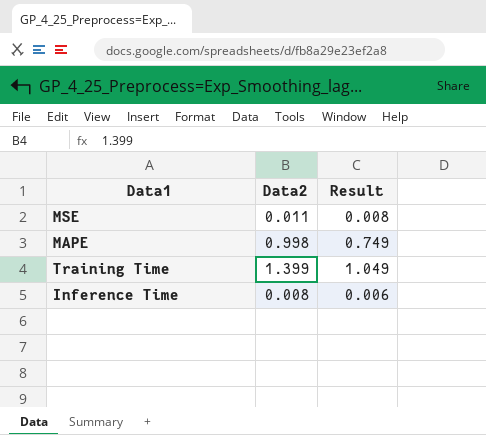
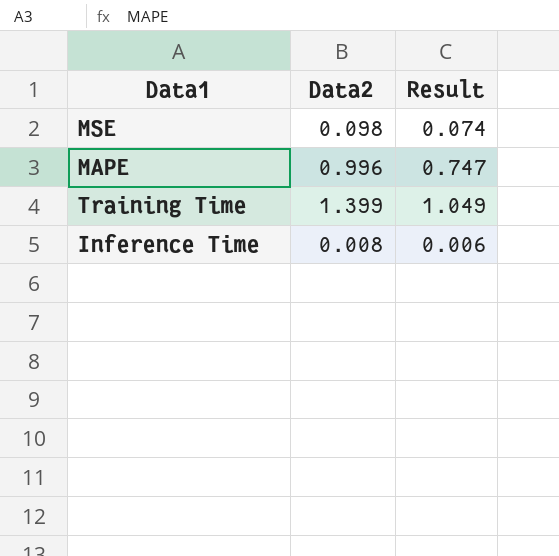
MSE | Data2: 0.011 -> 0.098
MSE | Result: 0.008 -> 0.074
MAPE | Data2: 0.998 -> 0.996
MAPE | Result: 0.749 -> 0.747

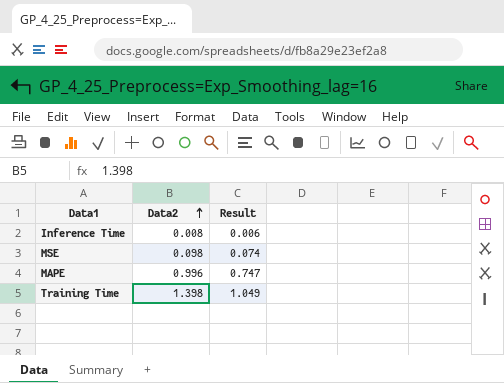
row order: none -> Data2 ascending
Training Time | Data2: 1.399 -> 1.398

